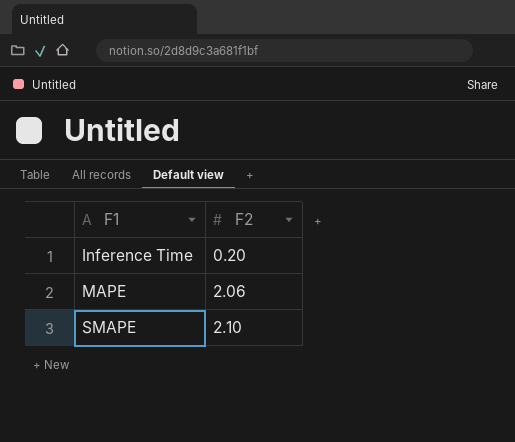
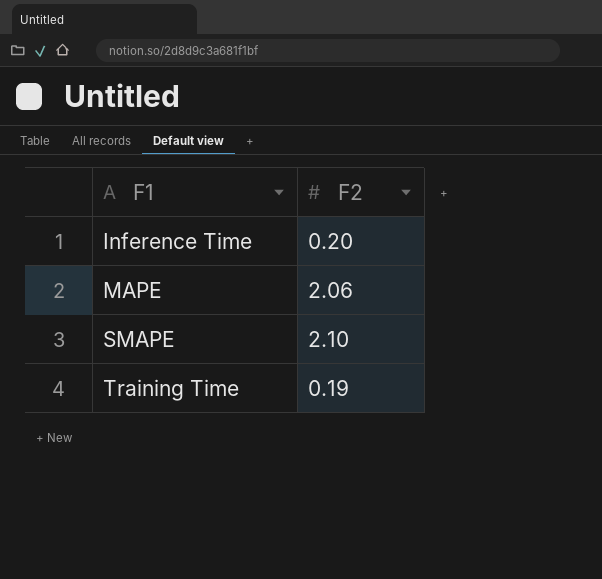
row Training Time: none -> 0.19

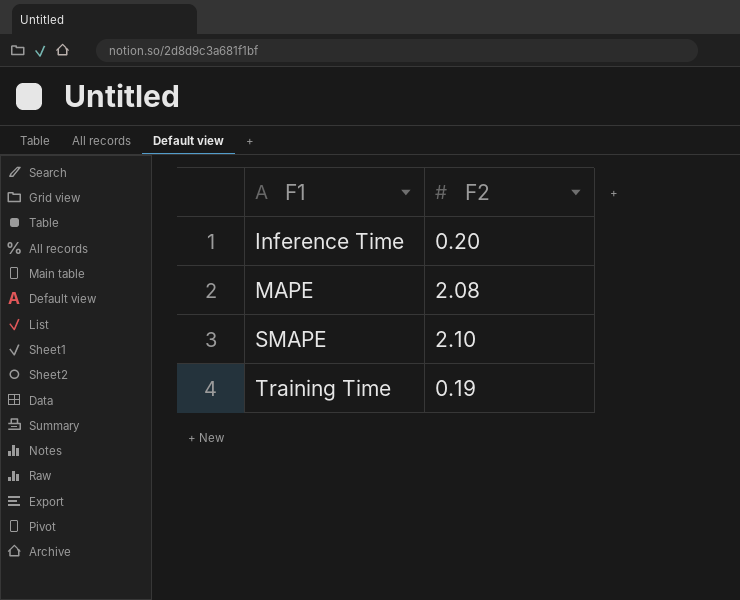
MAPE | F2: 2.06 -> 2.08

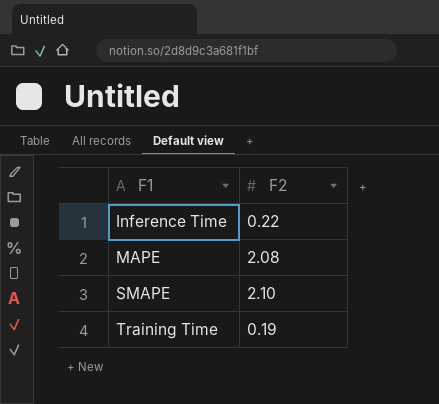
Inference Time | F2: 0.20 -> 0.22

